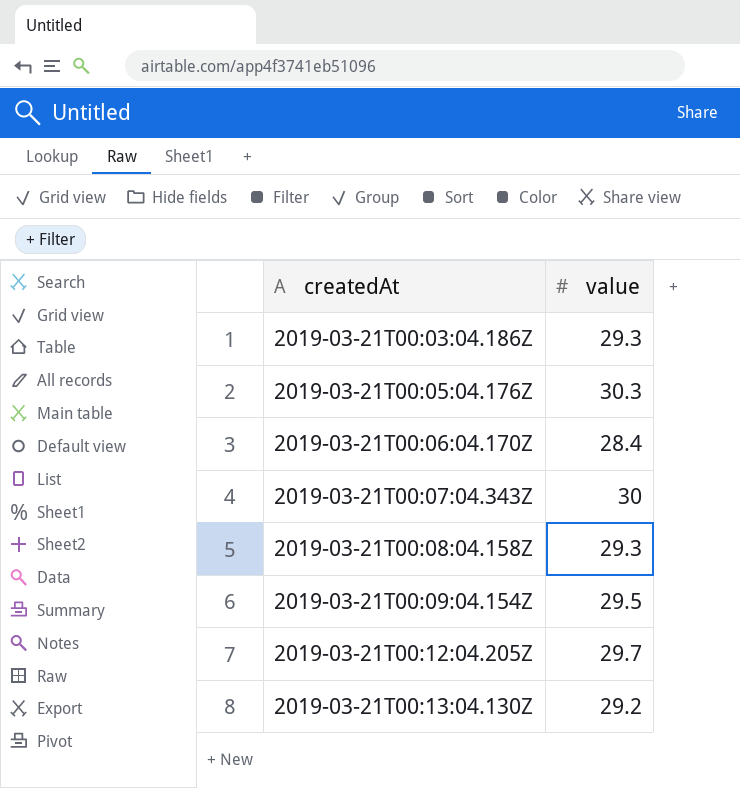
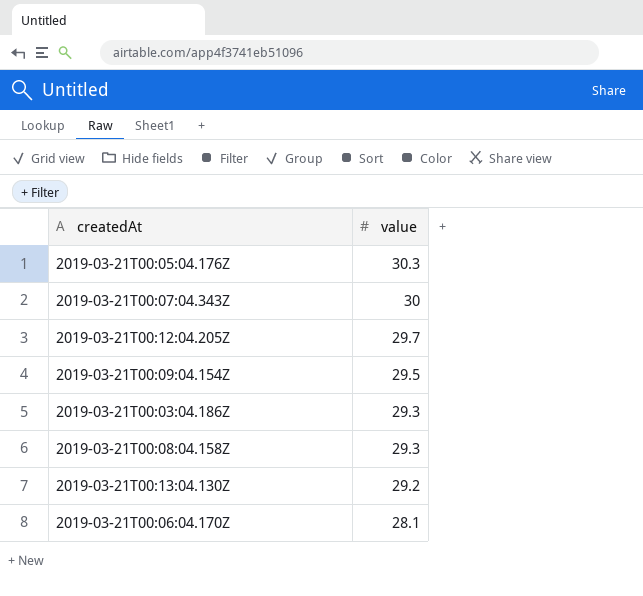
row order: createdAt ascending -> value descending
2019-03-21T00:06:04.170Z | value: 28.4 -> 28.1

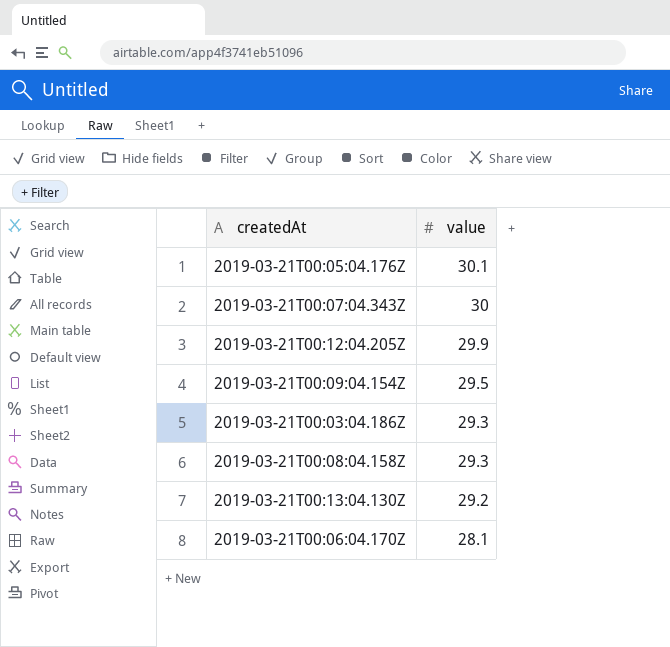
2019-03-21T00:05:04.176Z | value: 30.3 -> 30.1
2019-03-21T00:12:04.205Z | value: 29.7 -> 29.9

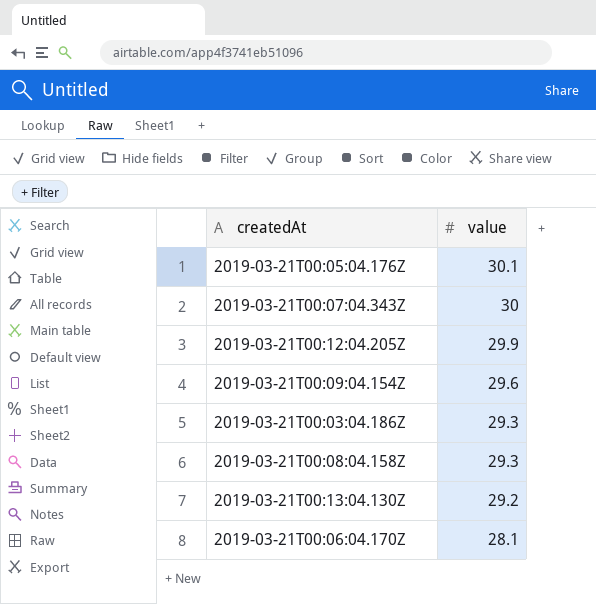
2019-03-21T00:09:04.154Z | value: 29.5 -> 29.6

